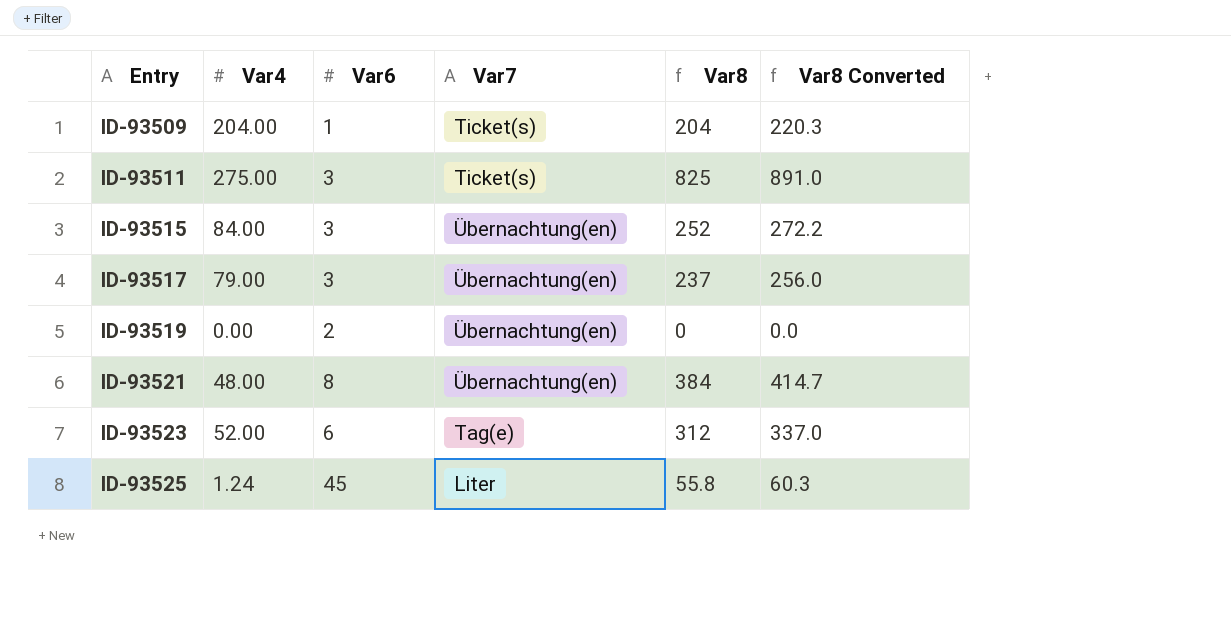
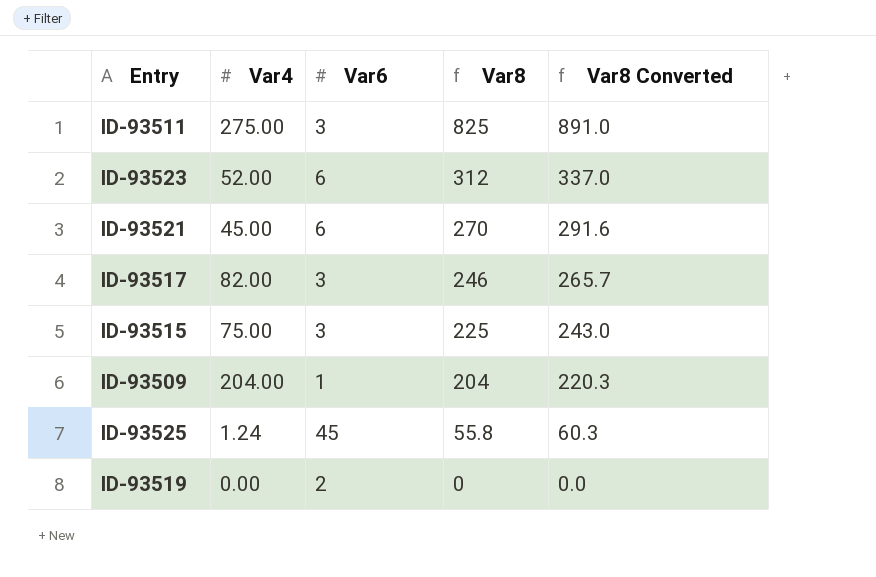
row order: Entry ascending -> Var8 descending
column Var7 | position: 4 -> none
ID-93521 | Var4: 48.00 -> 45.00
ID-93521 | Var6: 8 -> 6
ID-93521 | Var8: 384 -> 270
ID-93521 | Var8 Converted: 414.7 -> 291.6
ID-93517 | Var4: 79.00 -> 82.00
ID-93517 | Var8: 237 -> 246
ID-93517 | Var8 Converted: 256.0 -> 265.7
ID-93515 | Var4: 84.00 -> 75.00
ID-93515 | Var8: 252 -> 225
ID-93515 | Var8 Converted: 272.2 -> 243.0

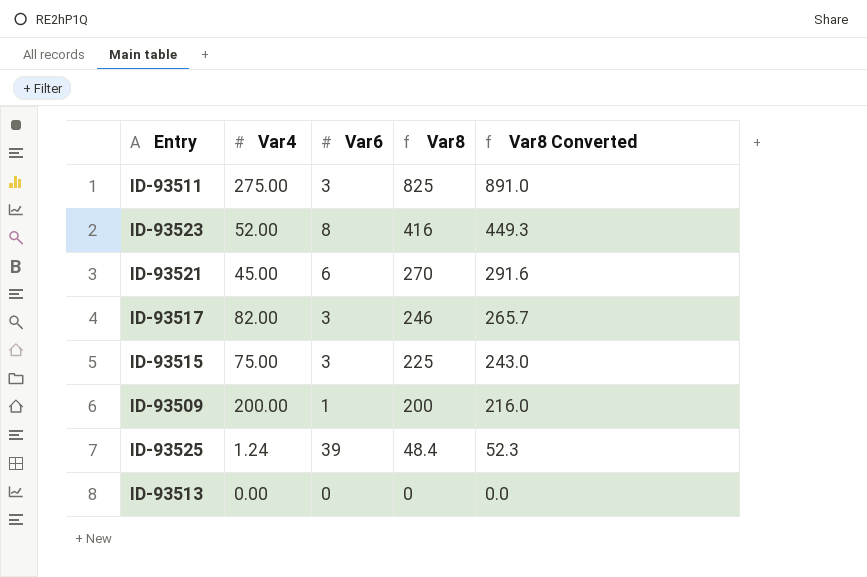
row ID-93519: 0.00 | 2 | 0 | 0.0 -> none
ID-93523 | Var6: 6 -> 8
ID-93523 | Var8: 312 -> 416
ID-93523 | Var8 Converted: 337.0 -> 449.3
ID-93509 | Var4: 204.00 -> 200.00
ID-93509 | Var8: 204 -> 200
ID-93509 | Var8 Converted: 220.3 -> 216.0
ID-93525 | Var6: 45 -> 39
ID-93525 | Var8: 55.8 -> 48.4
ID-93525 | Var8 Converted: 60.3 -> 52.3
row ID-93513: none -> 0.00 | 0 | 0 | 0.0

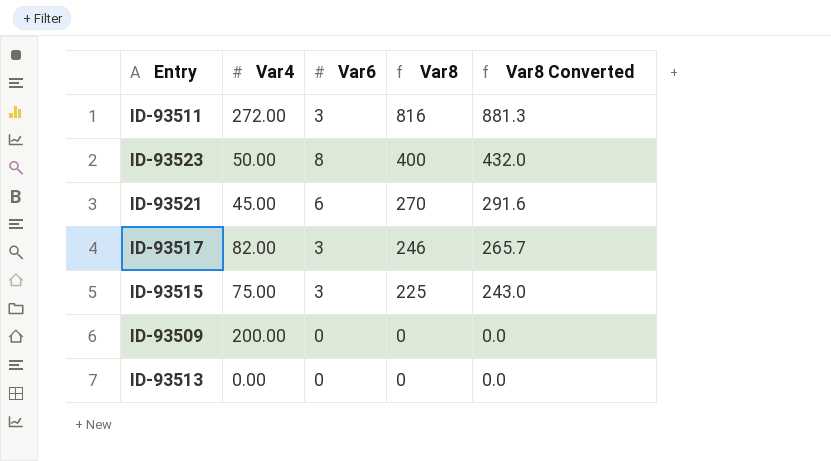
row ID-93525: 1.24 | 39 | 48.4 | 52.3 -> none
ID-93511 | Var4: 275.00 -> 272.00
ID-93511 | Var8: 825 -> 816
ID-93511 | Var8 Converted: 891.0 -> 881.3
ID-93523 | Var4: 52.00 -> 50.00
ID-93523 | Var8: 416 -> 400
ID-93523 | Var8 Converted: 449.3 -> 432.0
ID-93509 | Var6: 1 -> 0
ID-93509 | Var8: 200 -> 0
ID-93509 | Var8 Converted: 216.0 -> 0.0

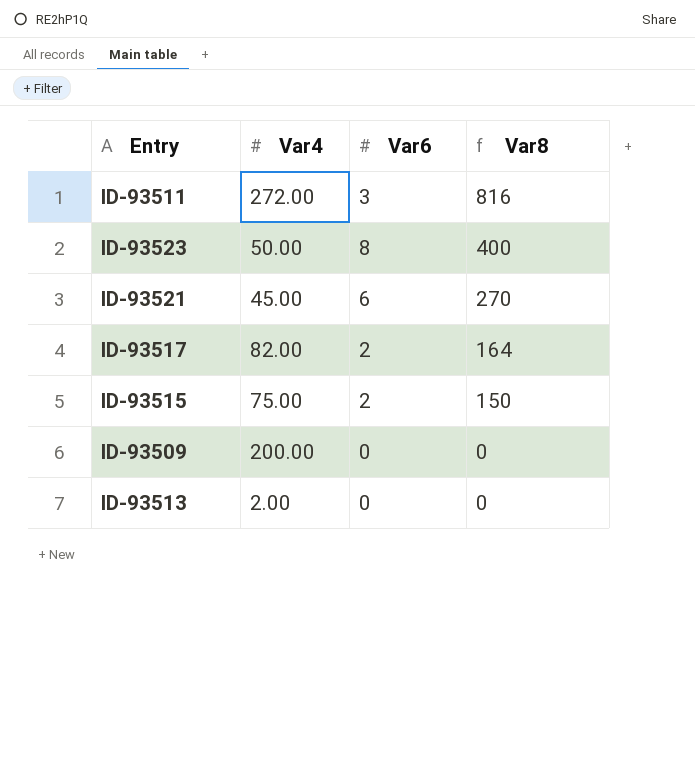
column Var8 Converted | formula: [Var8] * 1.08 -> none
ID-93517 | Var6: 3 -> 2
ID-93517 | Var8: 246 -> 164
ID-93515 | Var6: 3 -> 2
ID-93515 | Var8: 225 -> 150
ID-93513 | Var4: 0.00 -> 2.00

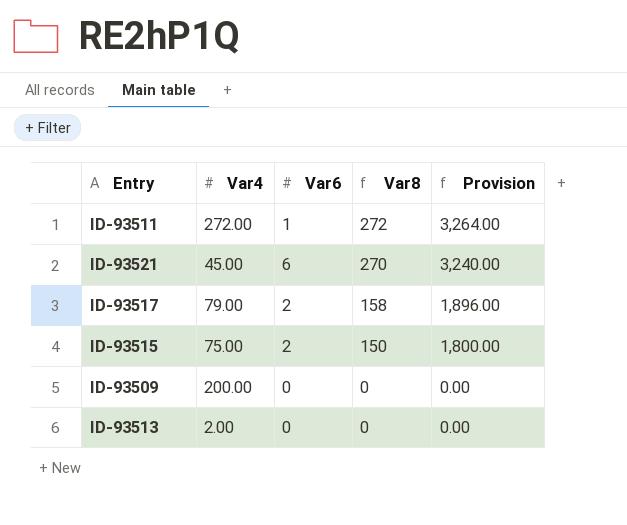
column Provision | formula: none -> [Var8] * 12
row ID-93523: 50.00 | 8 | 400 -> none
ID-93511 | Var6: 3 -> 1
ID-93511 | Var8: 816 -> 272
ID-93517 | Var4: 82.00 -> 79.00
ID-93517 | Var8: 164 -> 158

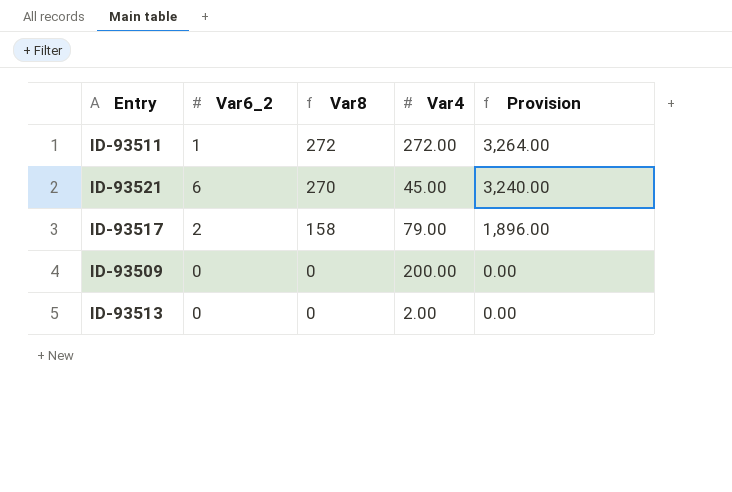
column name: Var6 -> Var6_2
column Var4 | position: 2 -> 4
row ID-93515: 75.00 | 2 | 150 | 1,800.00 -> none

